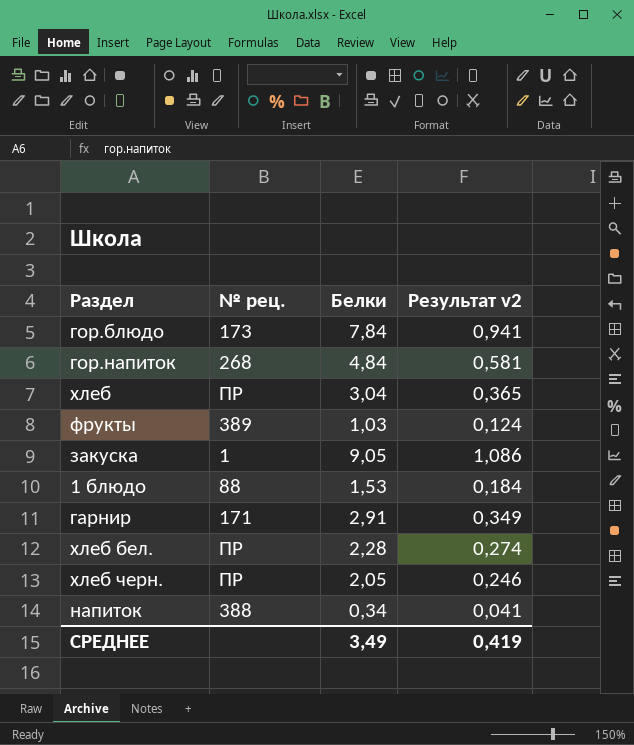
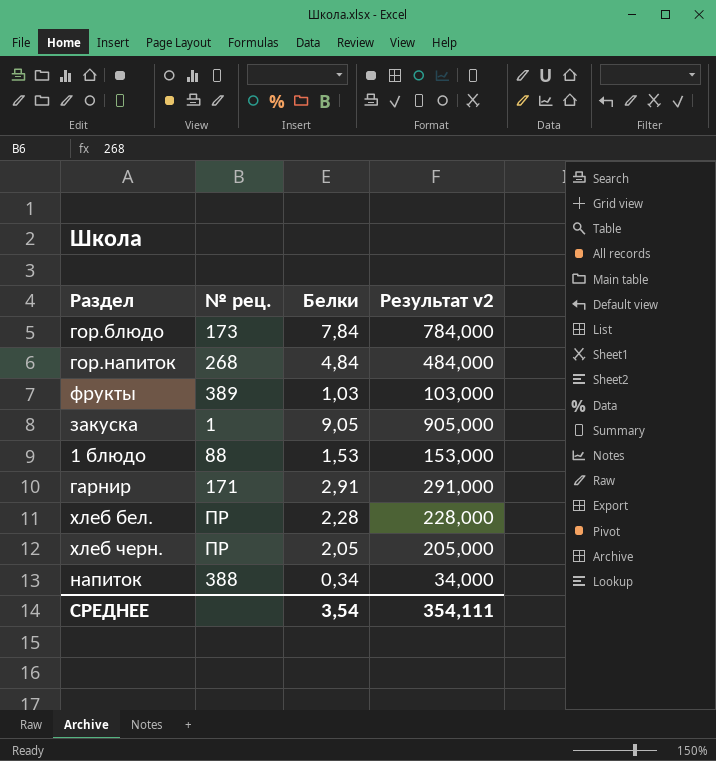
column Результат v2 | formula: [Белки] * 0,12 -> [Белки] * 100
row хлеб: ПР | 3,04 | 0,365 -> none
СРЕДНЕЕ | Белки: 3,49 -> 3,54
СРЕДНЕЕ | Результат v2: 0,419 -> 354,111

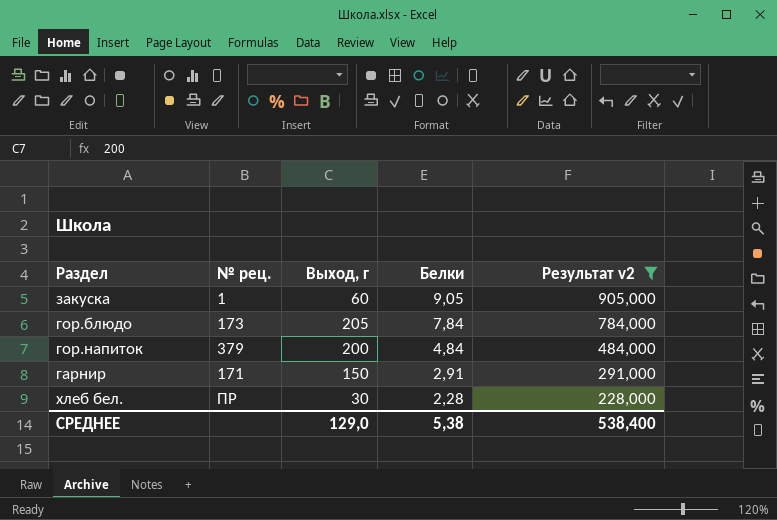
filter: none -> Результат v2 >= 228,000
row order: none -> Белки descending
column Выход, г | position: none -> 3
гор.напиток | № рец.: 268 -> 379
СРЕДНЕЕ | Белки: 3,54 -> 5,38
СРЕДНЕЕ | Результат v2: 354,111 -> 538,400

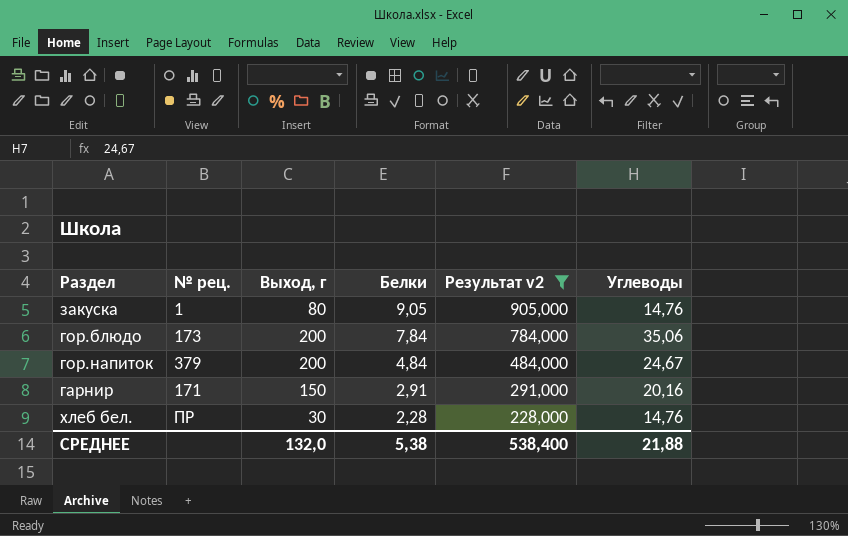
column Углеводы | position: none -> 6
закуска | Выход, г: 60 -> 80
гор.блюдо | Выход, г: 205 -> 200
СРЕДНЕЕ | Выход, г: 129,0 -> 132,0

